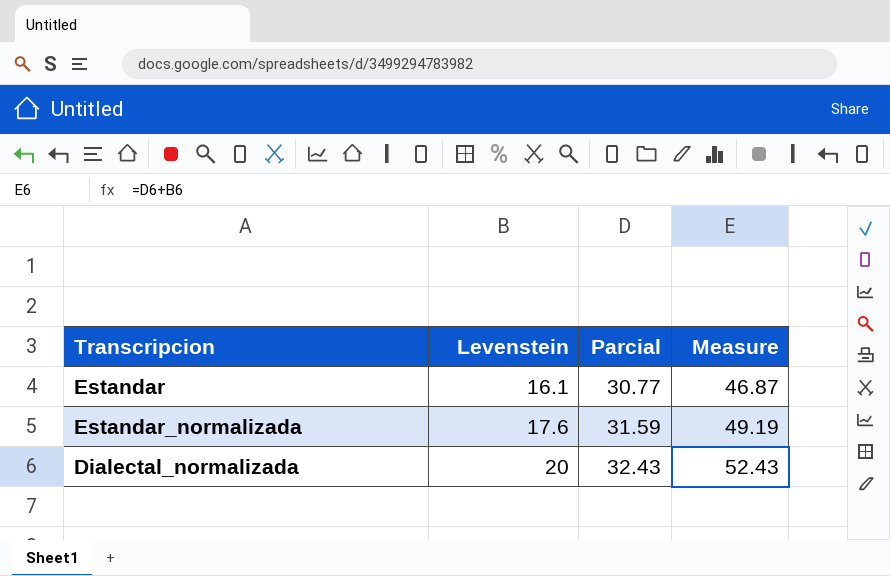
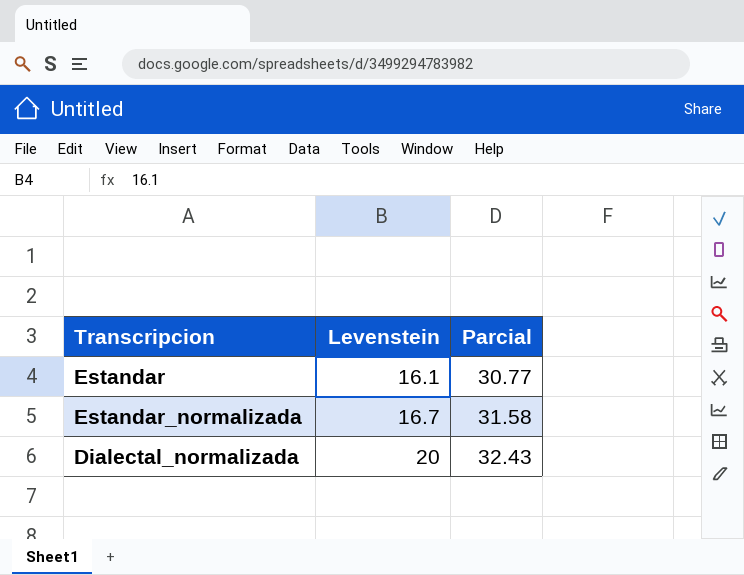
column Measure | formula: [Levenstein] + [Parcial] -> none
Estandar_normalizada | Levenstein: 17.6 -> 16.7
Estandar_normalizada | Parcial: 31.59 -> 31.58

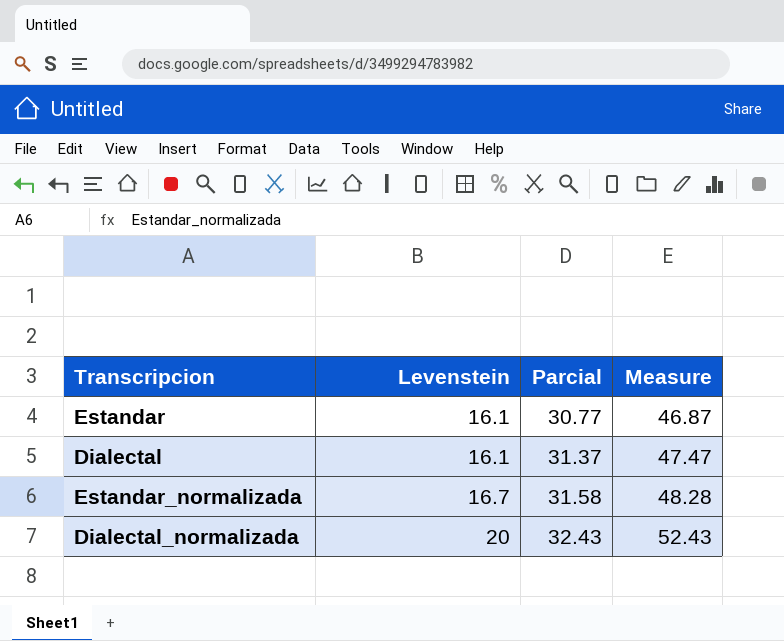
column Measure | formula: none -> [Levenstein] + [Parcial]
row Dialectal: none -> 16.1 | 31.37 | 47.47

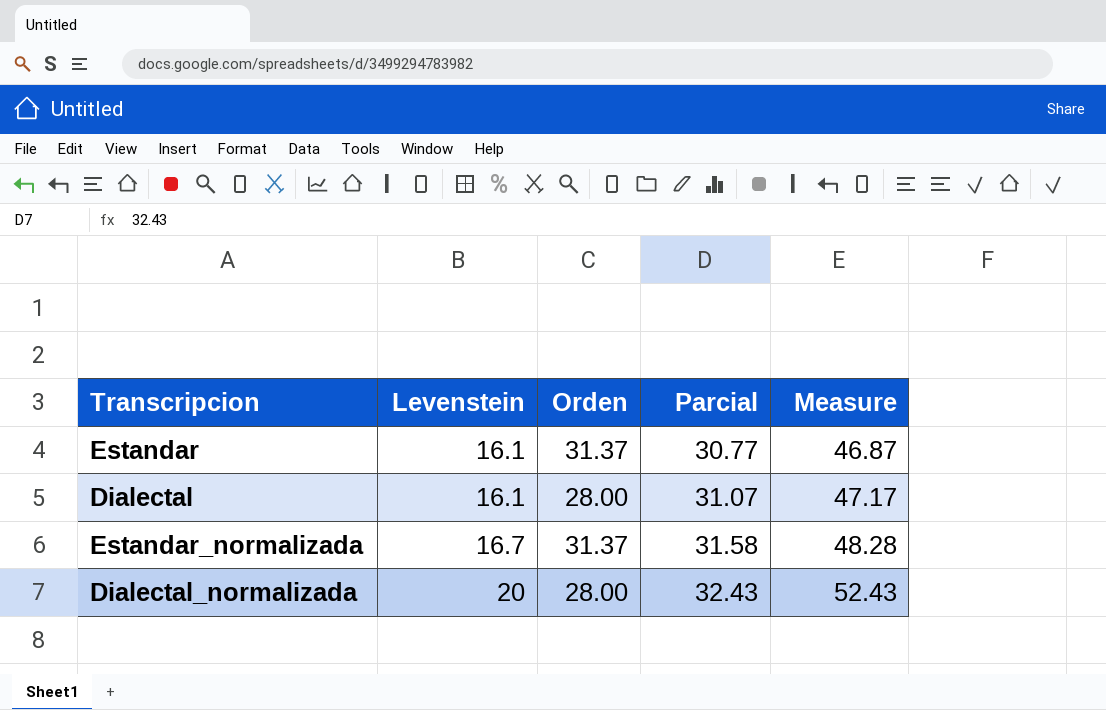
column Orden | position: none -> 3
Dialectal | Parcial: 31.37 -> 31.07
Dialectal | Measure: 47.47 -> 47.17

